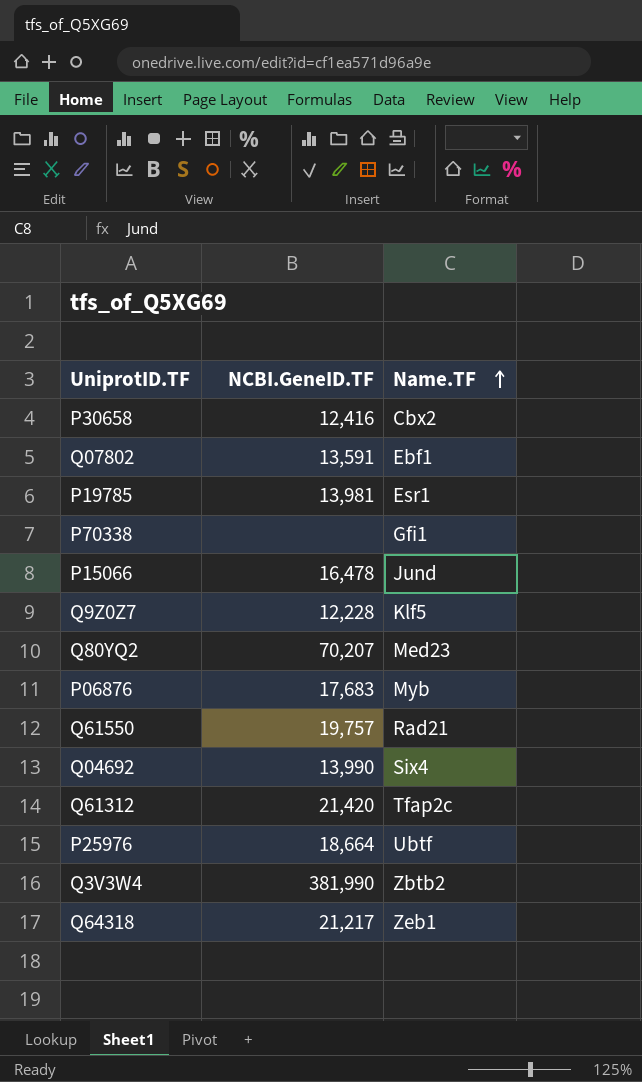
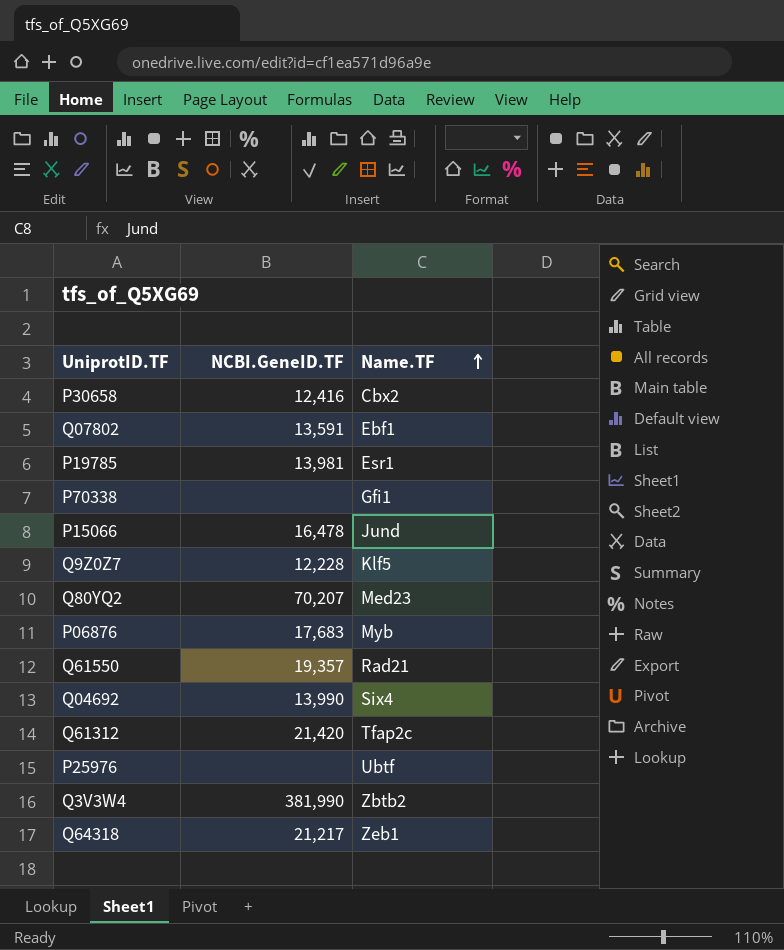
Q61550 | NCBI.GeneID.TF: 19,757 -> 19,357
P25976 | NCBI.GeneID.TF: 18,664 -> none

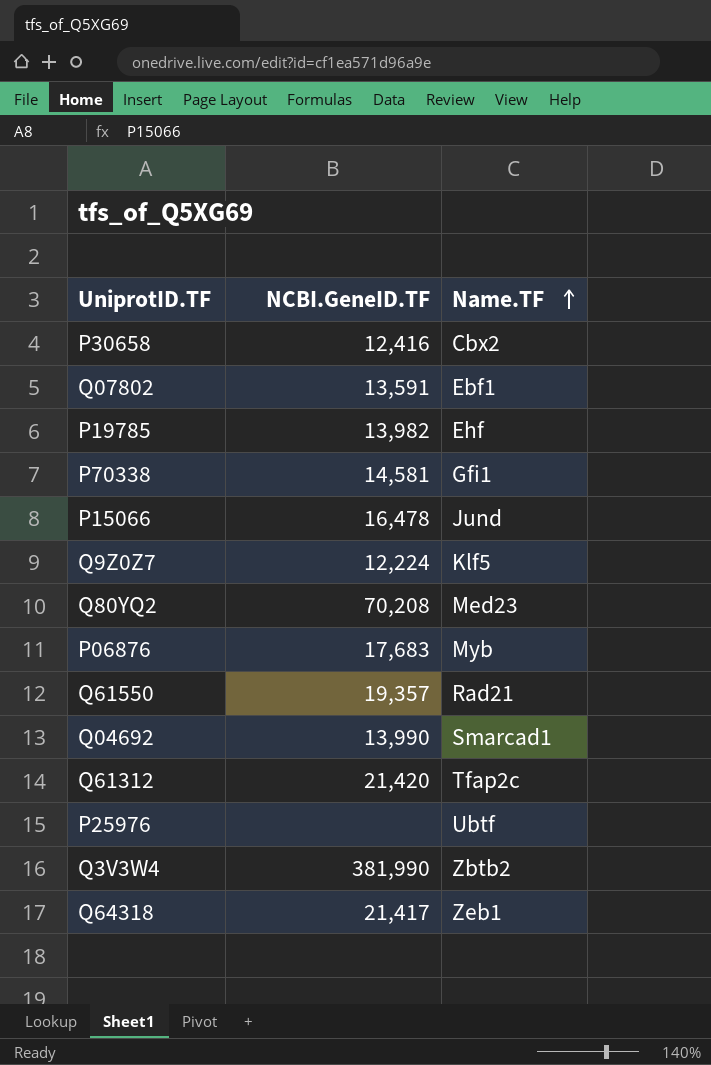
P19785 | NCBI.GeneID.TF: 13,981 -> 13,982
P19785 | Name.TF: Esr1 -> Ehf
P70338 | NCBI.GeneID.TF: none -> 14,581
Q9Z0Z7 | NCBI.GeneID.TF: 12,228 -> 12,224
Q80YQ2 | NCBI.GeneID.TF: 70,207 -> 70,208
Q04692 | Name.TF: Six4 -> Smarcad1
Q64318 | NCBI.GeneID.TF: 21,217 -> 21,417

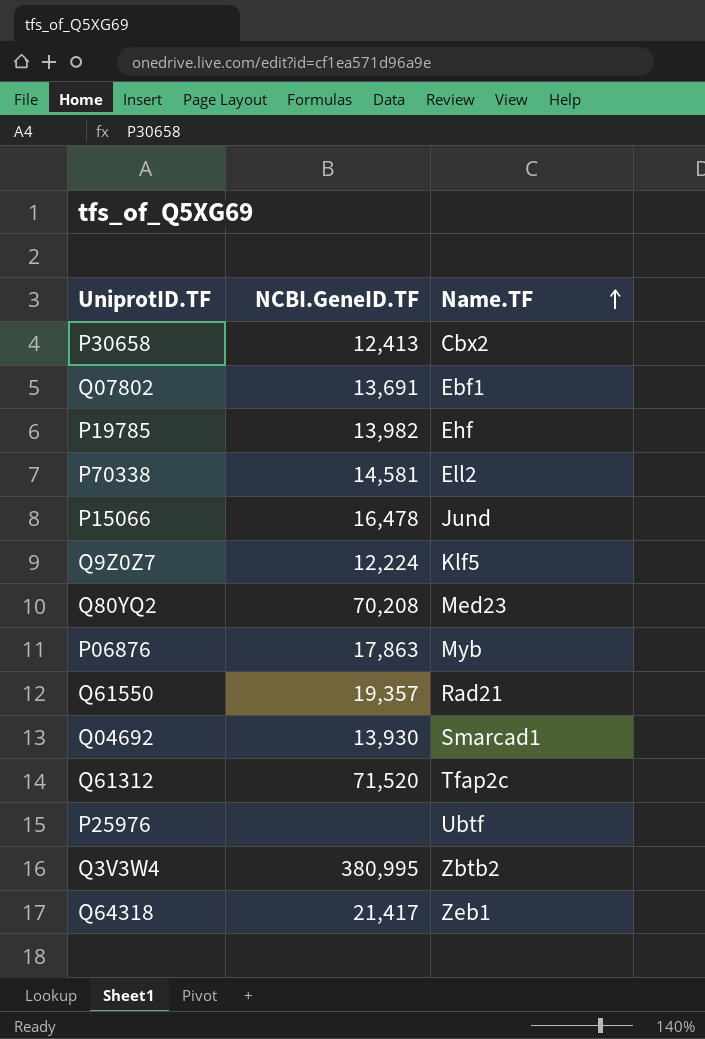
P30658 | NCBI.GeneID.TF: 12,416 -> 12,413
Q07802 | NCBI.GeneID.TF: 13,591 -> 13,691
P70338 | Name.TF: Gfi1 -> Ell2
P06876 | NCBI.GeneID.TF: 17,683 -> 17,863
Q04692 | NCBI.GeneID.TF: 13,990 -> 13,930
Q61312 | NCBI.GeneID.TF: 21,420 -> 71,520
Q3V3W4 | NCBI.GeneID.TF: 381,990 -> 380,995

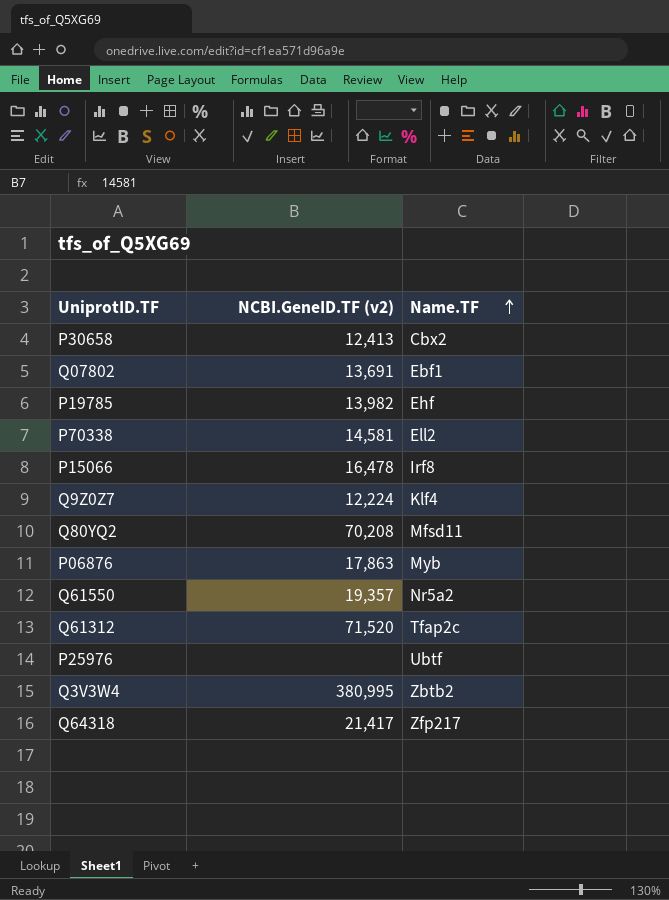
column name: NCBI.GeneID.TF -> NCBI.GeneID.TF (v2)
row Q04692: 13,930 | Smarcad1 -> none
P15066 | Name.TF: Jund -> Irf8
Q9Z0Z7 | Name.TF: Klf5 -> Klf4
Q80YQ2 | Name.TF: Med23 -> Mfsd11
Q61550 | Name.TF: Rad21 -> Nr5a2
Q64318 | Name.TF: Zeb1 -> Zfp217

